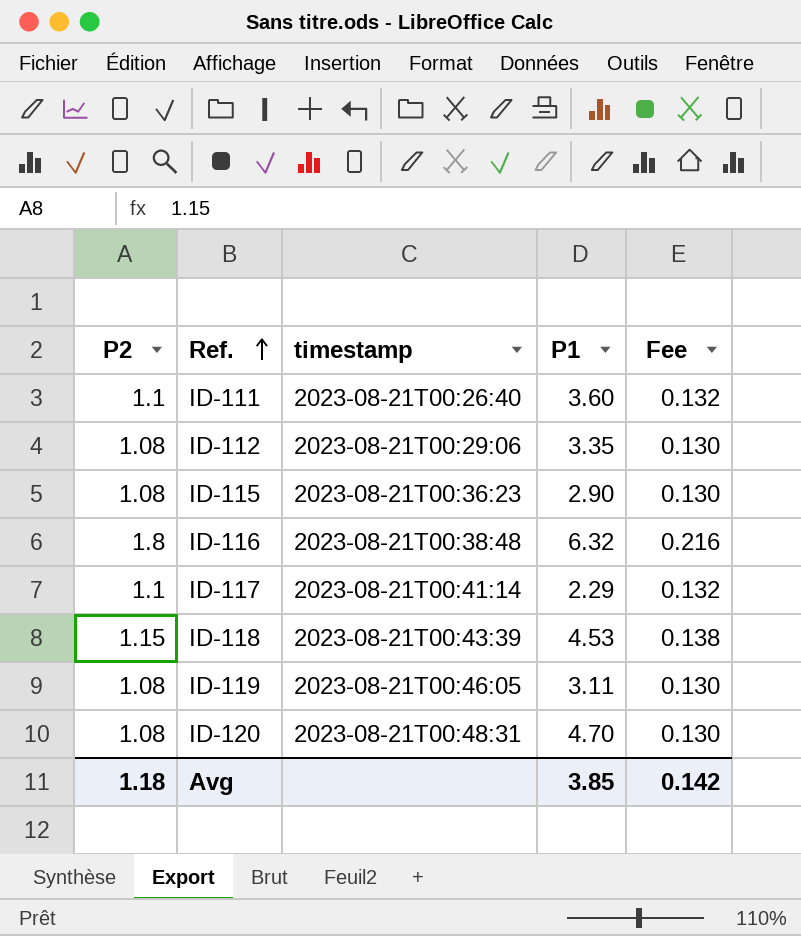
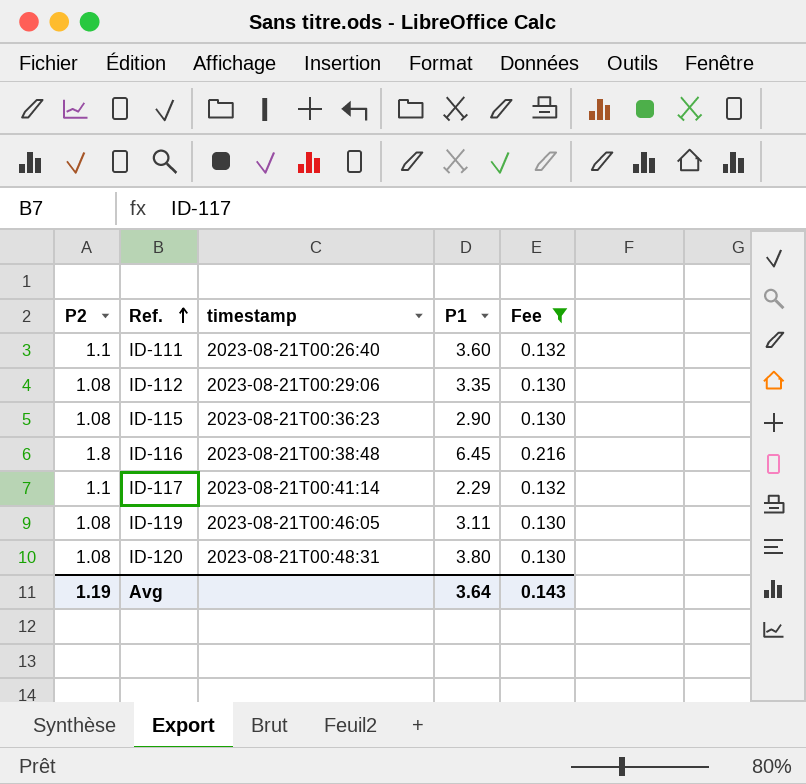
filter: none -> Fee != 0.138
ID-116 | P1: 6.32 -> 6.45
ID-120 | P1: 4.70 -> 3.80
Avg | P2: 1.18 -> 1.19
Avg | P1: 3.85 -> 3.64
Avg | Fee: 0.142 -> 0.143

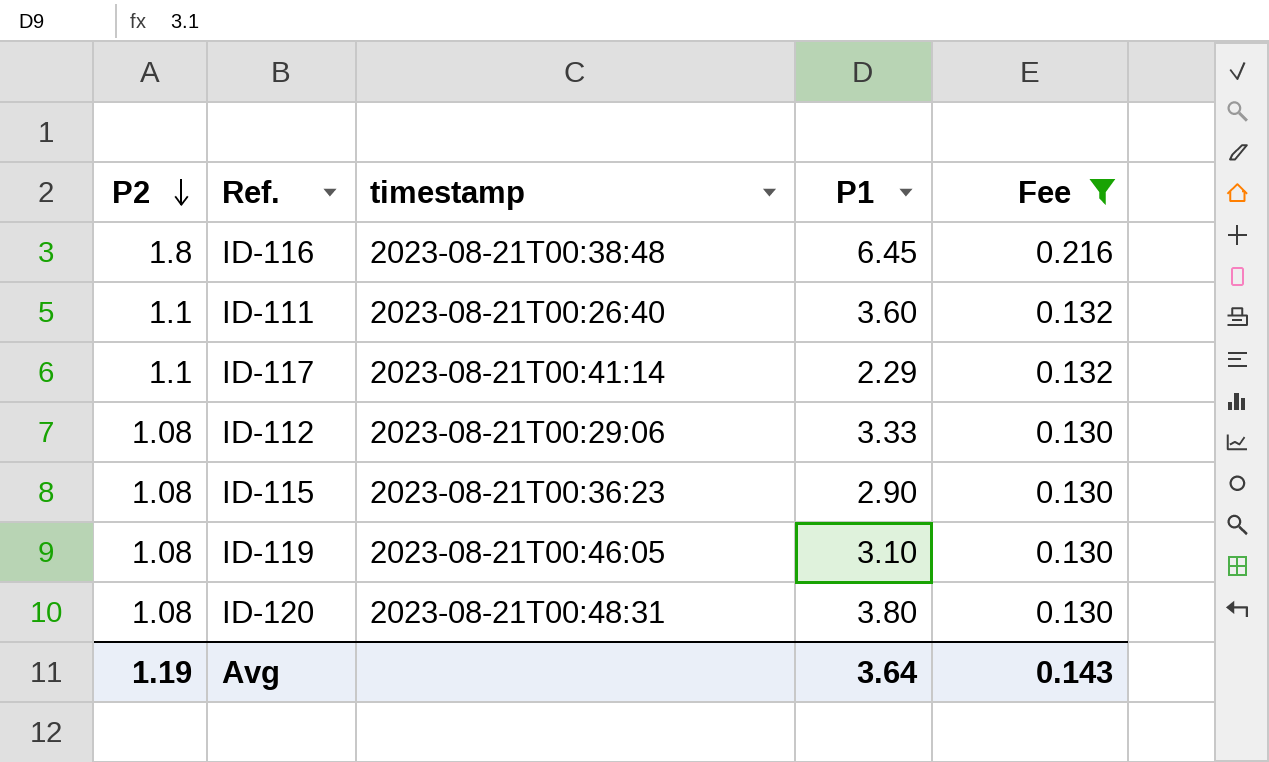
row order: Ref. ascending -> P2 descending
ID-112 | P1: 3.35 -> 3.33
ID-119 | P1: 3.11 -> 3.10

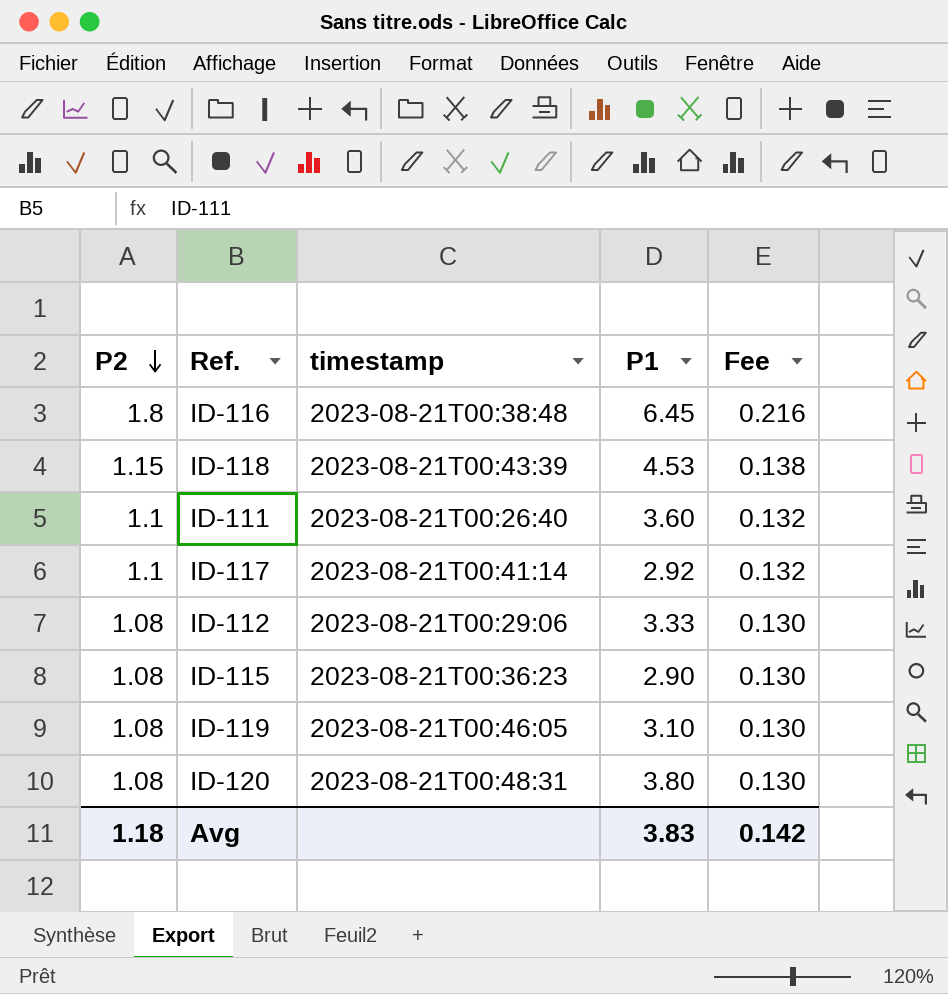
filter: Fee != 0.138 -> none
ID-117 | P1: 2.29 -> 2.92
Avg | P2: 1.19 -> 1.18
Avg | P1: 3.64 -> 3.83
Avg | Fee: 0.143 -> 0.142

